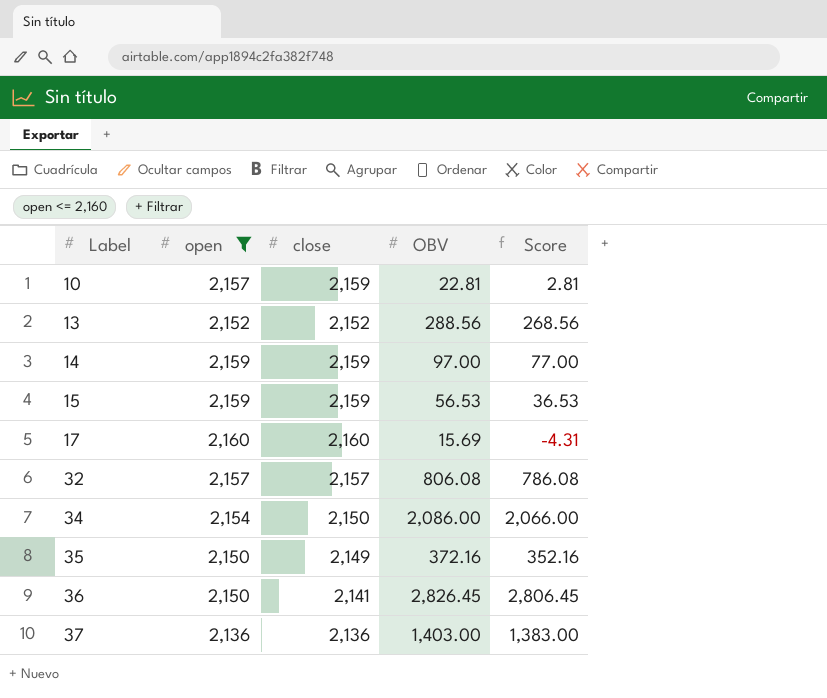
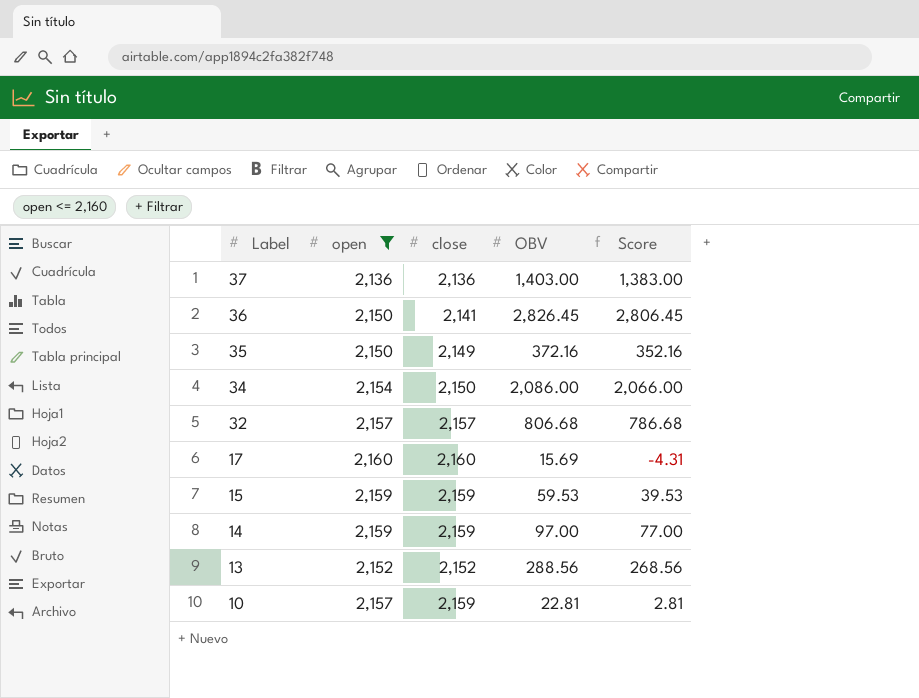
row order: Label ascending -> Label descending
32 | OBV: 806.08 -> 806.68
32 | Score: 786.08 -> 786.68
15 | OBV: 56.53 -> 59.53
15 | Score: 36.53 -> 39.53

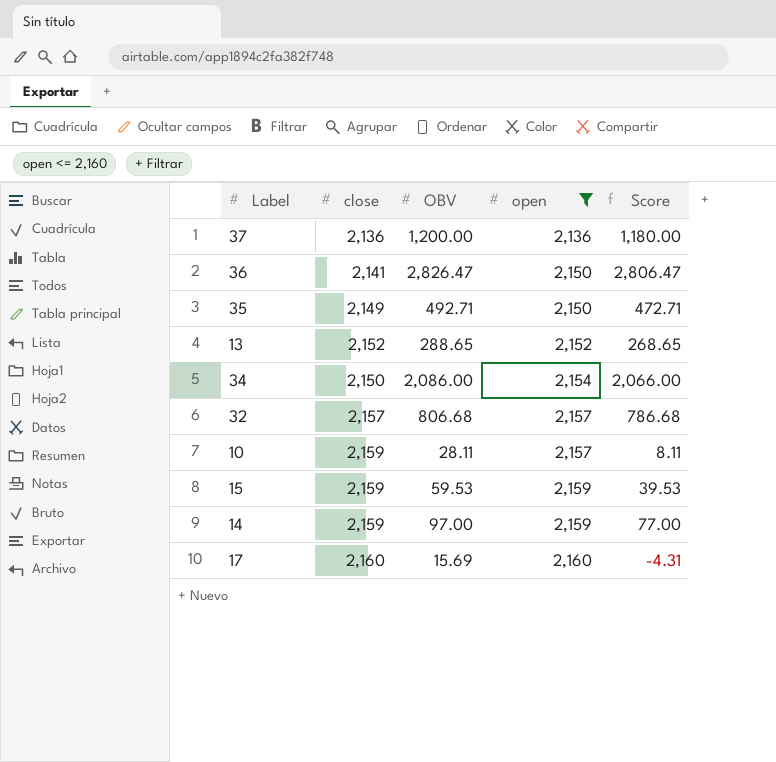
row order: Label descending -> open ascending
column open | position: 2 -> 4
37 | OBV: 1,403.00 -> 1,200.00
37 | Score: 1,383.00 -> 1,180.00
36 | OBV: 2,826.45 -> 2,826.47
36 | Score: 2,806.45 -> 2,806.47
35 | OBV: 372.16 -> 492.71
35 | Score: 352.16 -> 472.71
13 | OBV: 288.56 -> 288.65
13 | Score: 268.56 -> 268.65
10 | OBV: 22.81 -> 28.11
10 | Score: 2.81 -> 8.11

